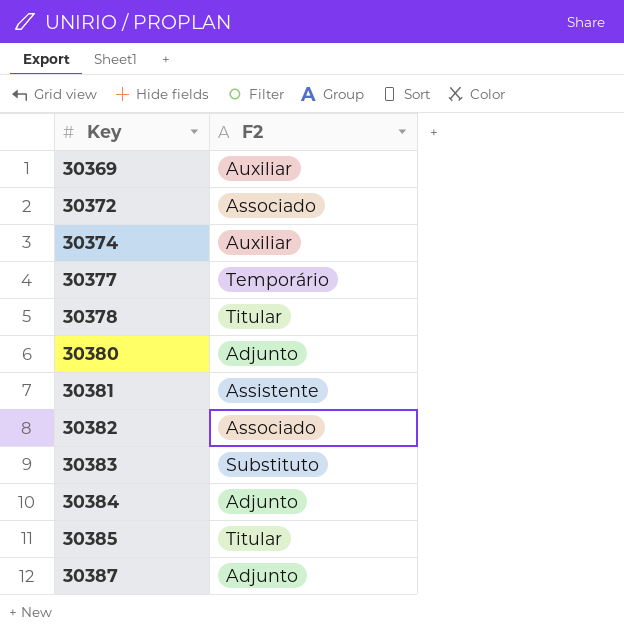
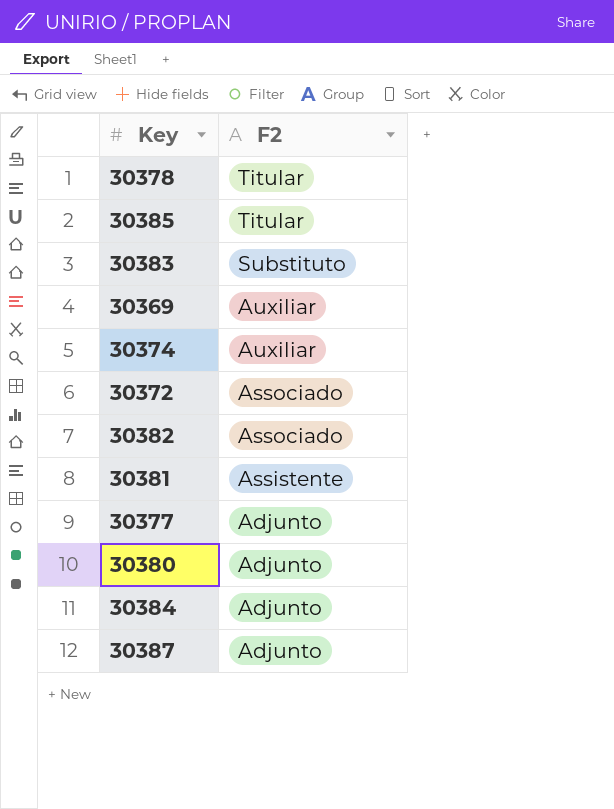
row order: Key ascending -> F2 descending
30377 | F2: Temporário -> Adjunto

